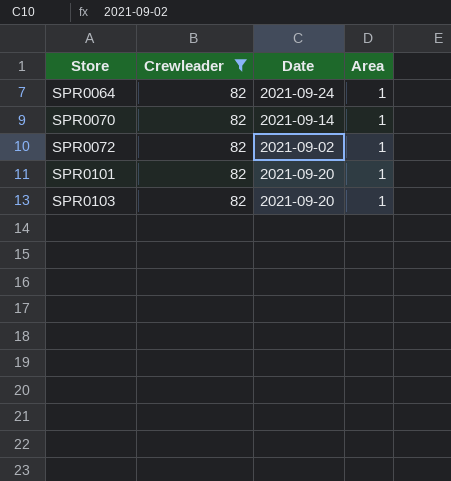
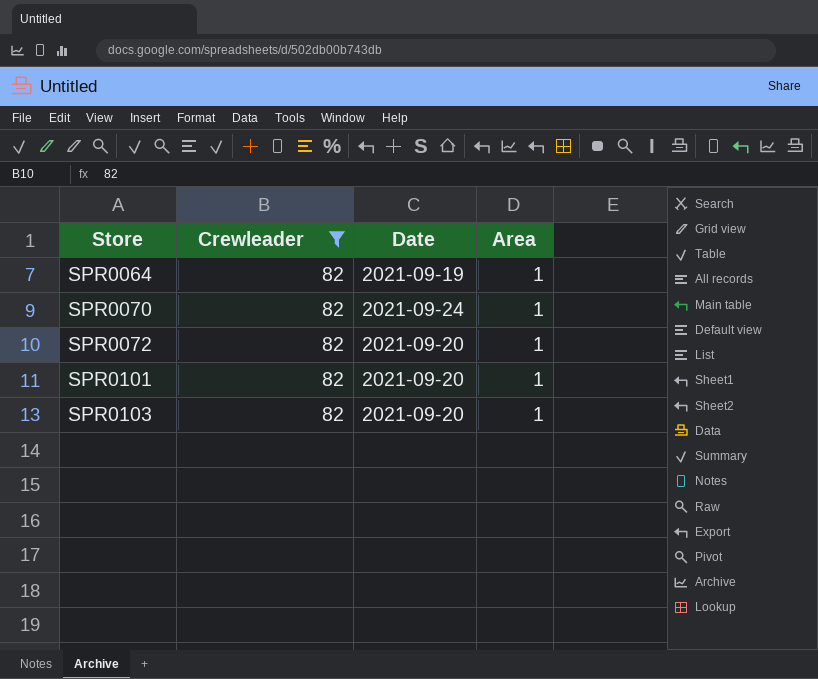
SPR0064 | Date: 2021-09-24 -> 2021-09-19
SPR0070 | Date: 2021-09-14 -> 2021-09-24
SPR0072 | Date: 2021-09-02 -> 2021-09-20

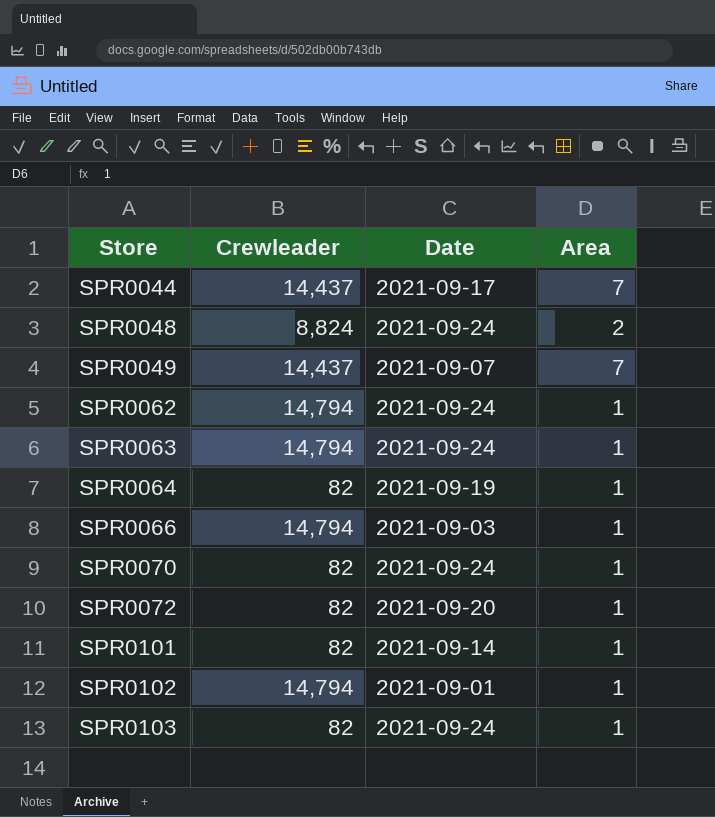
filter: Crewleader = 82 -> none
SPR0101 | Date: 2021-09-20 -> 2021-09-14
SPR0103 | Date: 2021-09-20 -> 2021-09-24

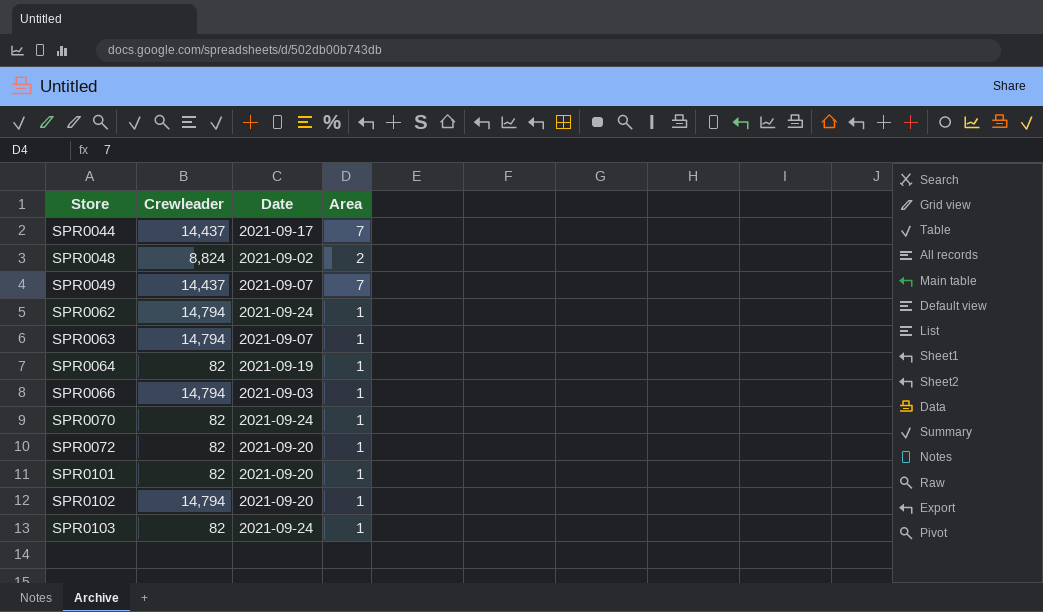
SPR0048 | Date: 2021-09-24 -> 2021-09-02
SPR0063 | Date: 2021-09-24 -> 2021-09-07
SPR0101 | Date: 2021-09-14 -> 2021-09-20
SPR0102 | Date: 2021-09-01 -> 2021-09-20

